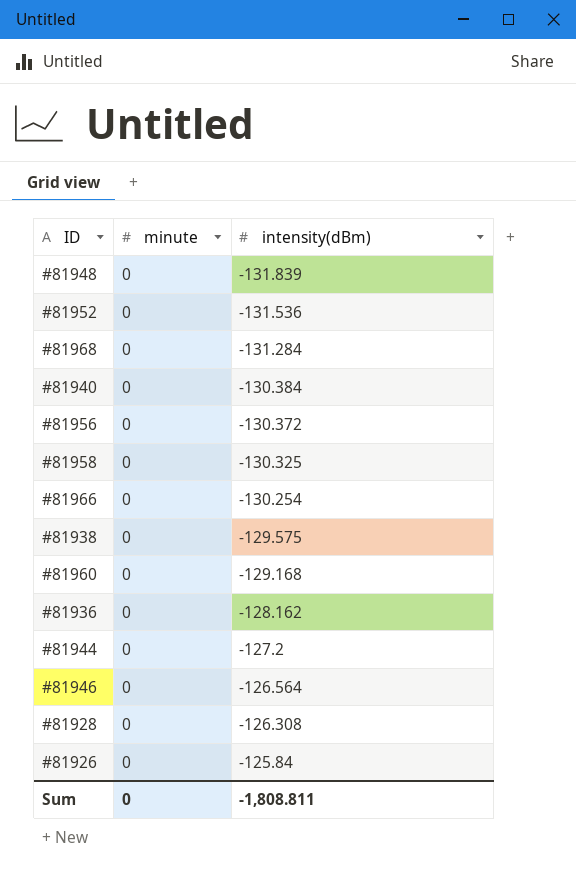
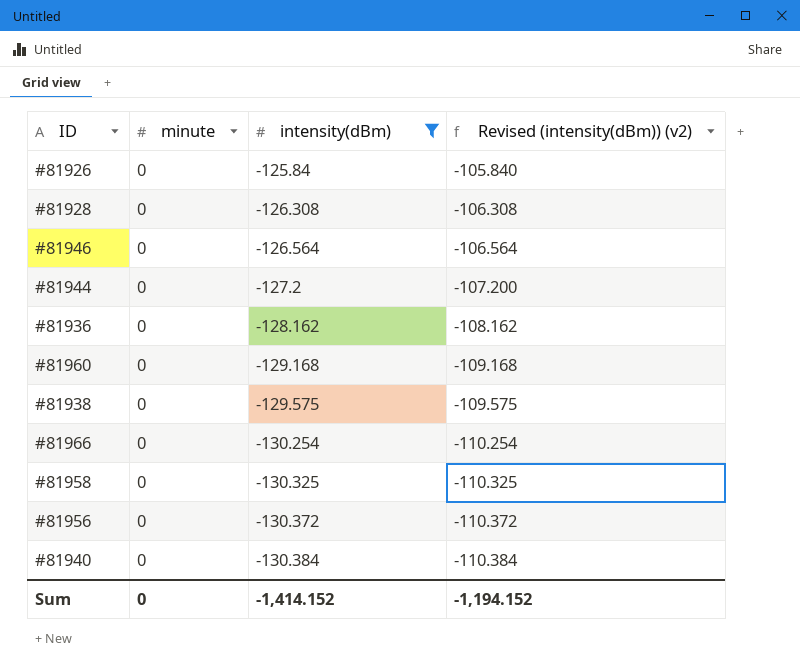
filter: none -> intensity(dBm) >= -130.384
row order: intensity(dBm) ascending -> intensity(dBm) descending
column Revised (intensity(dBm)) (v2) | formula: none -> [intensity(dBm)] + 20
Sum | intensity(dBm): -1,808.811 -> -1,414.152

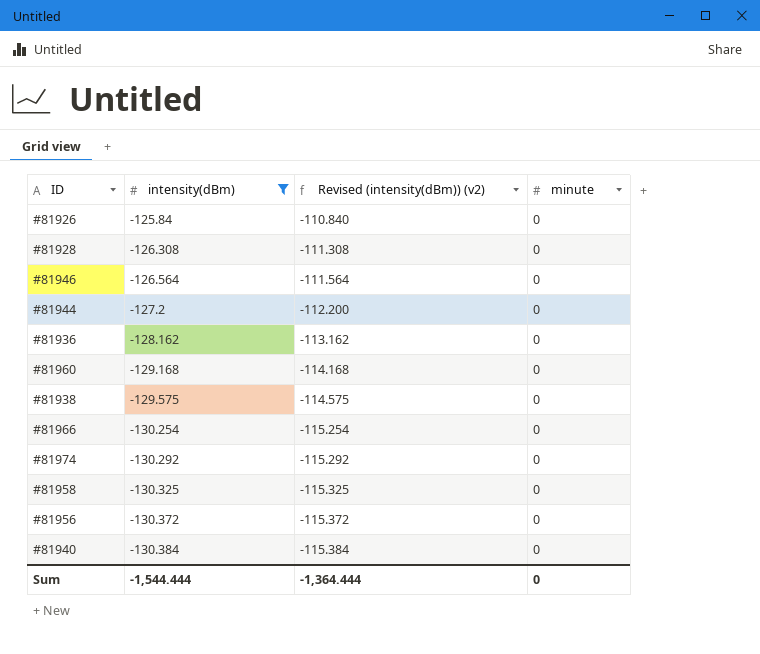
column Revised (intensity(dBm)) (v2) | formula: [intensity(dBm)] + 20 -> [intensity(dBm)] + 15
column minute | position: 2 -> 4
row #81974: none -> -130.292 | -115.292 | 0
Sum | intensity(dBm): -1,414.152 -> -1,544.444
Sum | Revised (intensity(dBm)) (v2): -1,194.152 -> -1,364.444

